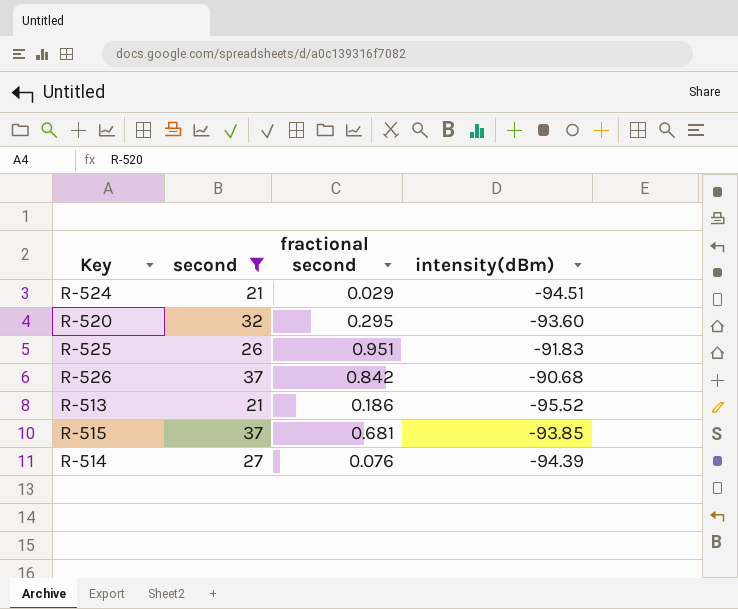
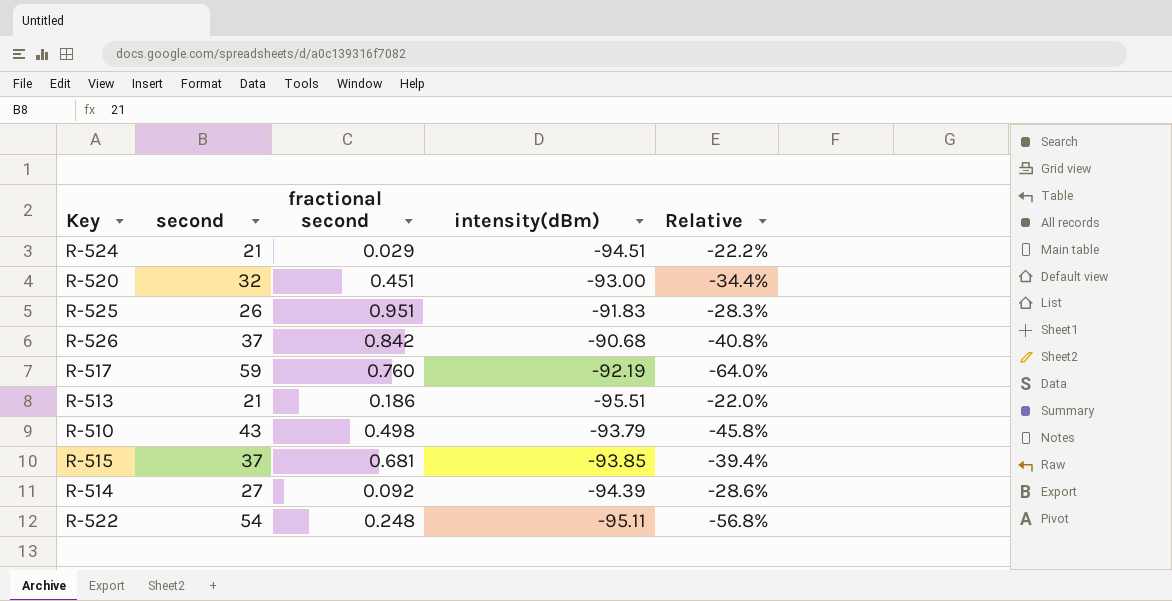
filter: second <= 37 -> none
column Relative | formula: none -> [second] / [intensity(dBm)]
R-520 | fractional second: 0.295 -> 0.451
R-520 | intensity(dBm): -93.60 -> -93.00
R-513 | intensity(dBm): -95.52 -> -95.51
R-514 | fractional second: 0.076 -> 0.092

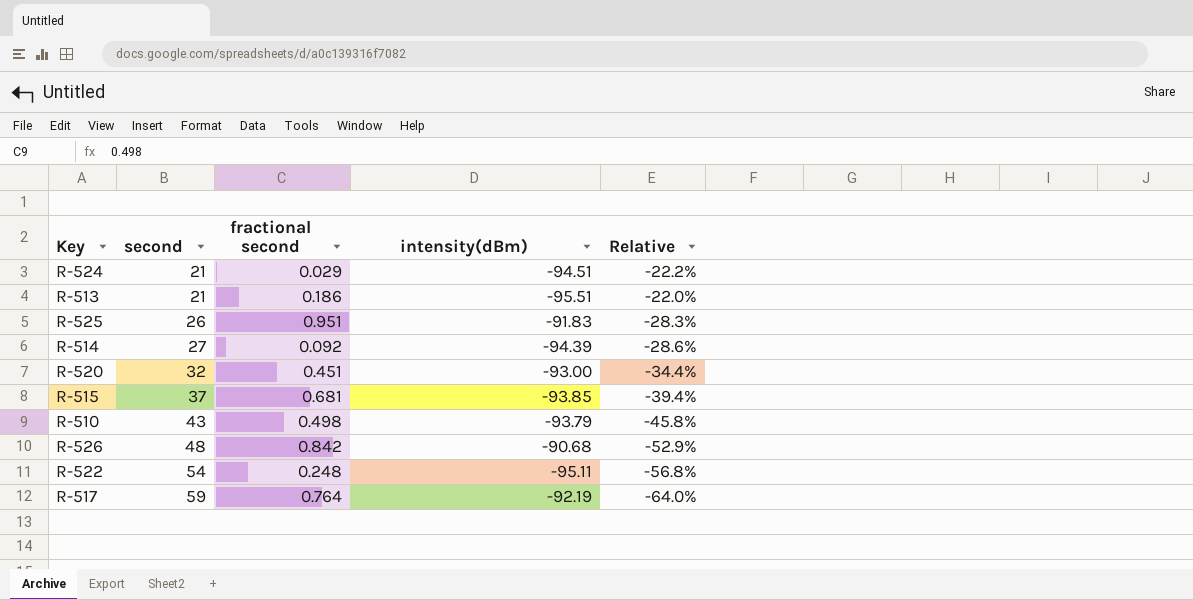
row order: none -> second ascending
R-526 | second: 37 -> 48
R-526 | Relative: -40.8% -> -52.9%
R-517 | fractional second: 0.760 -> 0.764

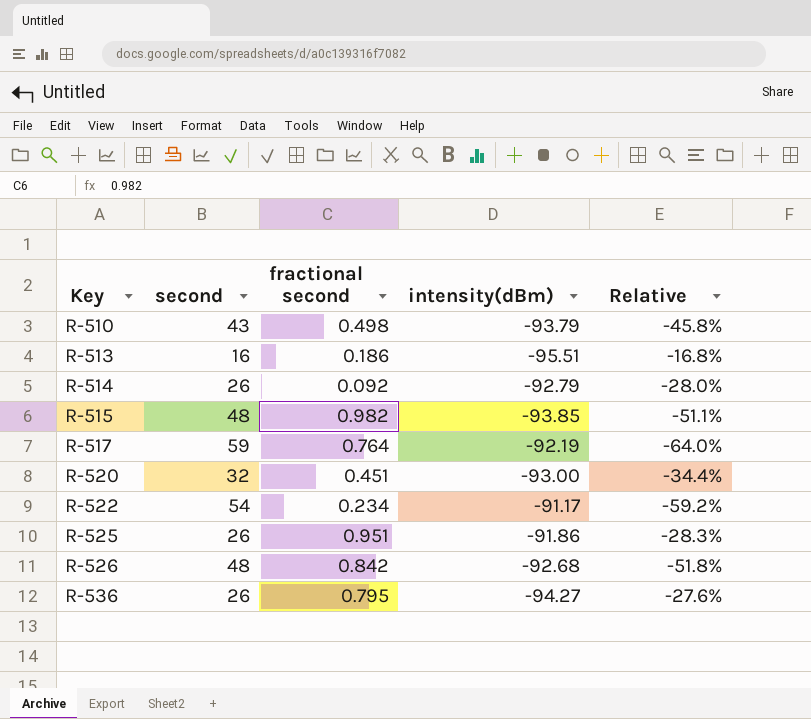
row order: second ascending -> Key ascending
row R-524: 21 | 0.029 | -94.51 | -22.2% -> none
R-513 | second: 21 -> 16
R-513 | Relative: -22.0% -> -16.8%
R-514 | second: 27 -> 26
R-514 | intensity(dBm): -94.39 -> -92.79
R-514 | Relative: -28.6% -> -28.0%
R-515 | second: 37 -> 48
R-515 | fractional second: 0.681 -> 0.982
R-515 | Relative: -39.4% -> -51.1%
R-522 | fractional second: 0.248 -> 0.234
R-522 | intensity(dBm): -95.11 -> -91.17
R-522 | Relative: -56.8% -> -59.2%
R-525 | intensity(dBm): -91.83 -> -91.86
R-526 | intensity(dBm): -90.68 -> -92.68
R-526 | Relative: -52.9% -> -51.8%
row R-536: none -> 26 | 0.795 | -94.27 | -27.6%

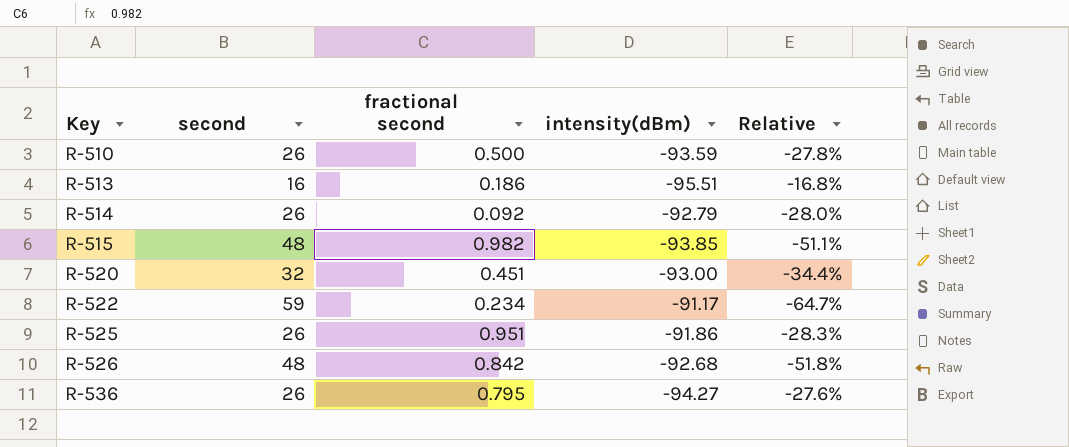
row R-517: 59 | 0.764 | -92.19 | -64.0% -> none
R-510 | second: 43 -> 26
R-510 | fractional second: 0.498 -> 0.500
R-510 | intensity(dBm): -93.79 -> -93.59
R-510 | Relative: -45.8% -> -27.8%
R-522 | second: 54 -> 59
R-522 | Relative: -59.2% -> -64.7%

